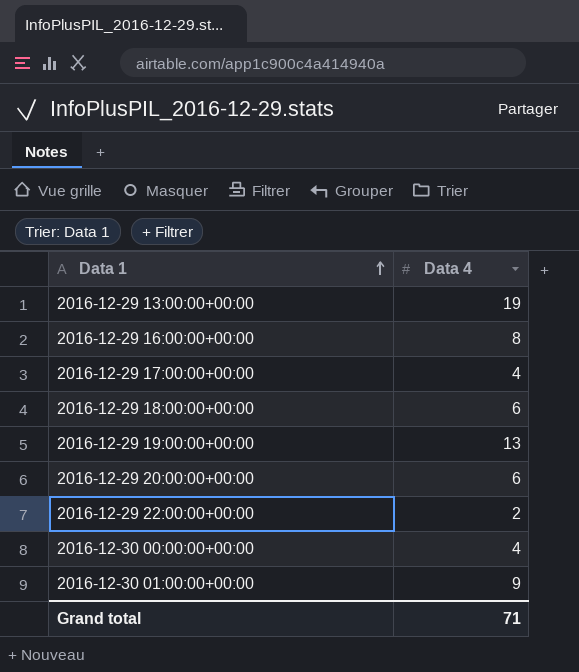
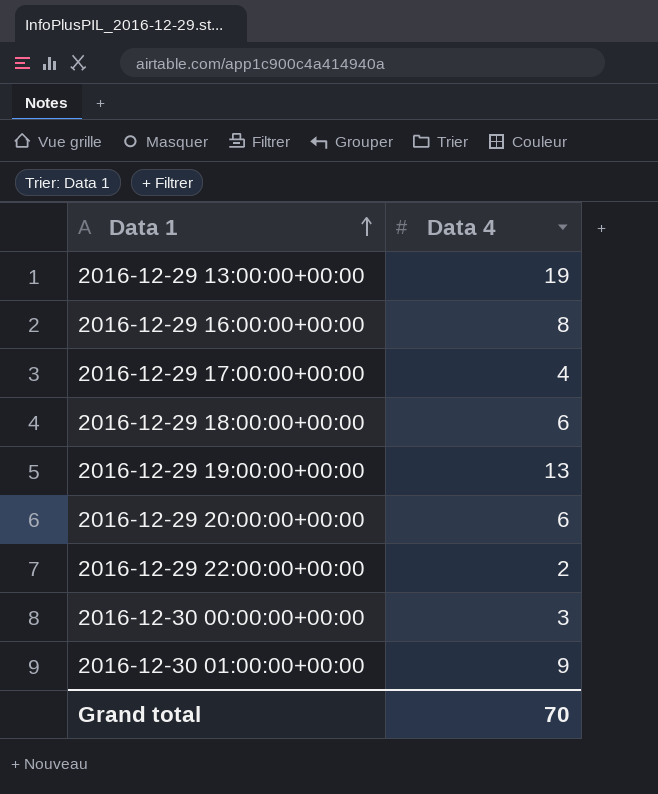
2016-12-30 00:00:00+00:00 | Data 4: 4 -> 3
Grand total | Data 4: 71 -> 70

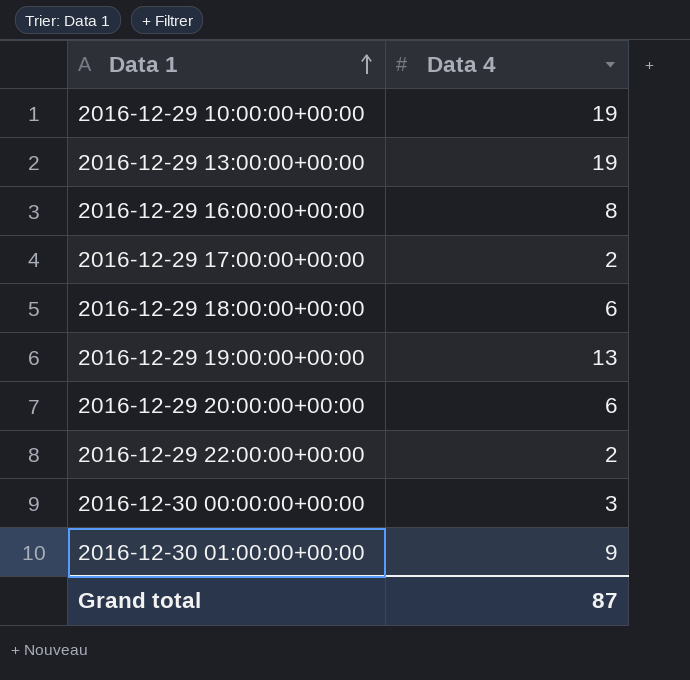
row 2016-12-29 10:00:00+00:00: none -> 19
2016-12-29 17:00:00+00:00 | Data 4: 4 -> 2
Grand total | Data 4: 70 -> 87

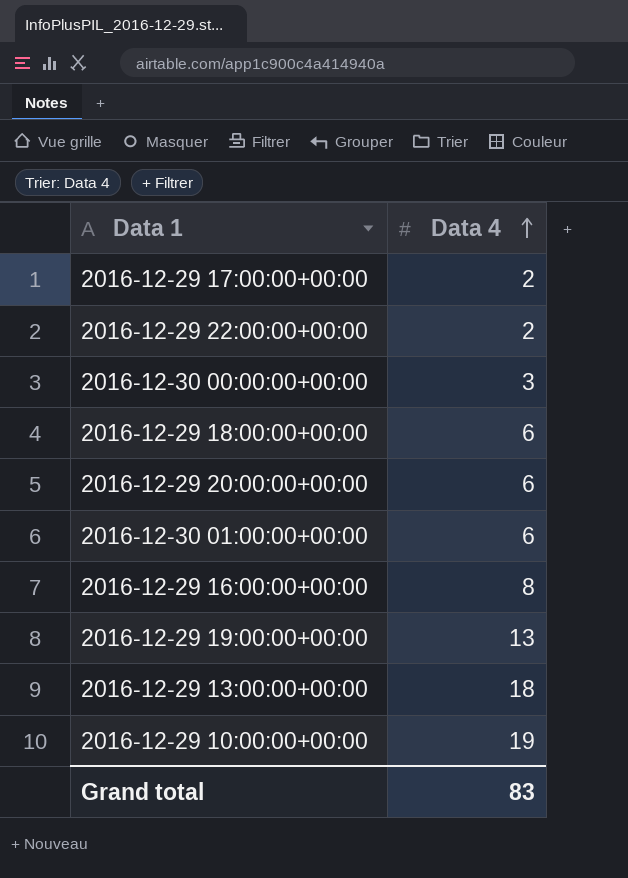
row order: Data 1 ascending -> Data 4 ascending
2016-12-30 01:00:00+00:00 | Data 4: 9 -> 6
2016-12-29 13:00:00+00:00 | Data 4: 19 -> 18
Grand total | Data 4: 87 -> 83

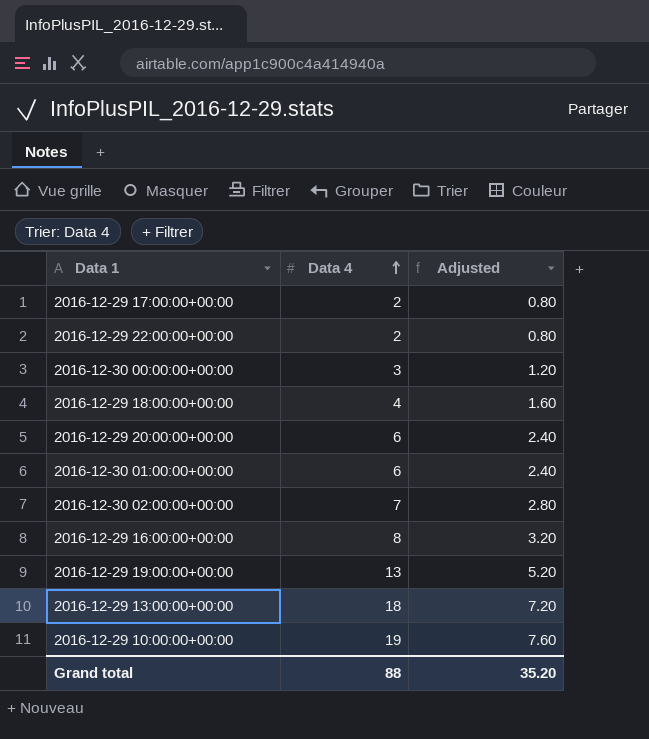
column Adjusted | formula: none -> [Data 4] * 0.4
2016-12-29 18:00:00+00:00 | Data 4: 6 -> 4
row 2016-12-30 02:00:00+00:00: none -> 7 | 2.80
Grand total | Data 4: 83 -> 88

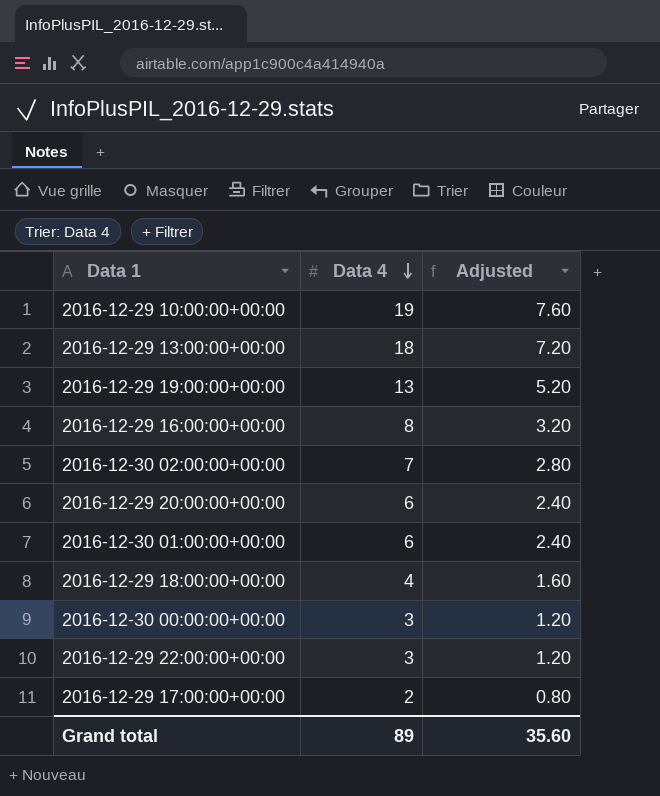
row order: Data 4 ascending -> Data 4 descending
2016-12-29 22:00:00+00:00 | Data 4: 2 -> 3
2016-12-29 22:00:00+00:00 | Adjusted: 0.80 -> 1.20
Grand total | Data 4: 88 -> 89
Grand total | Adjusted: 35.20 -> 35.60

